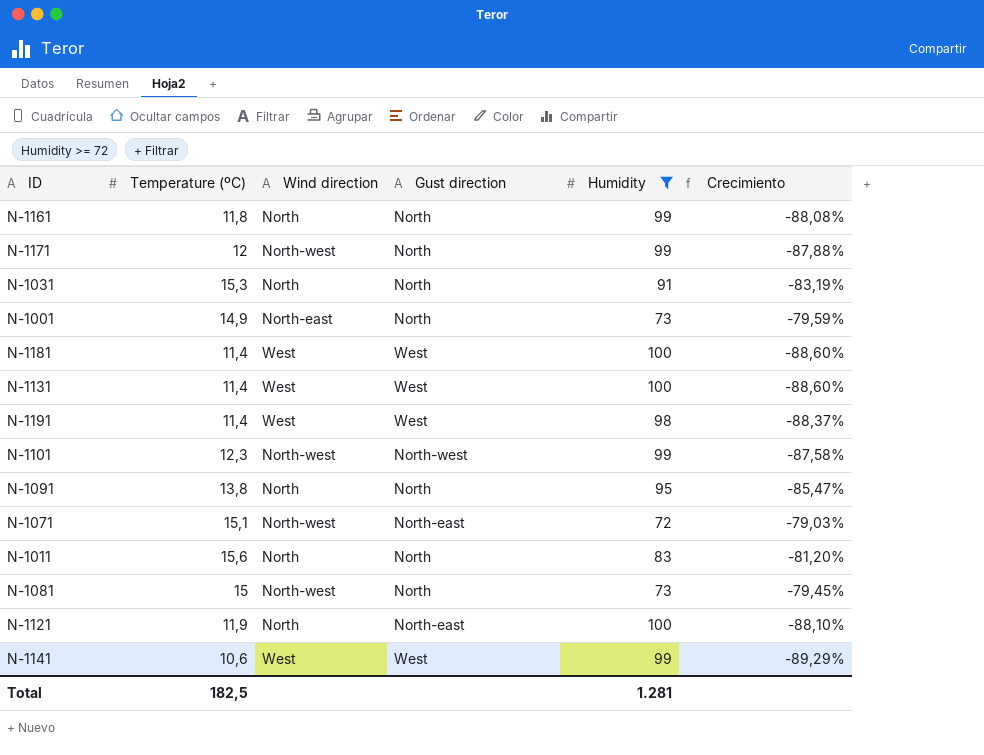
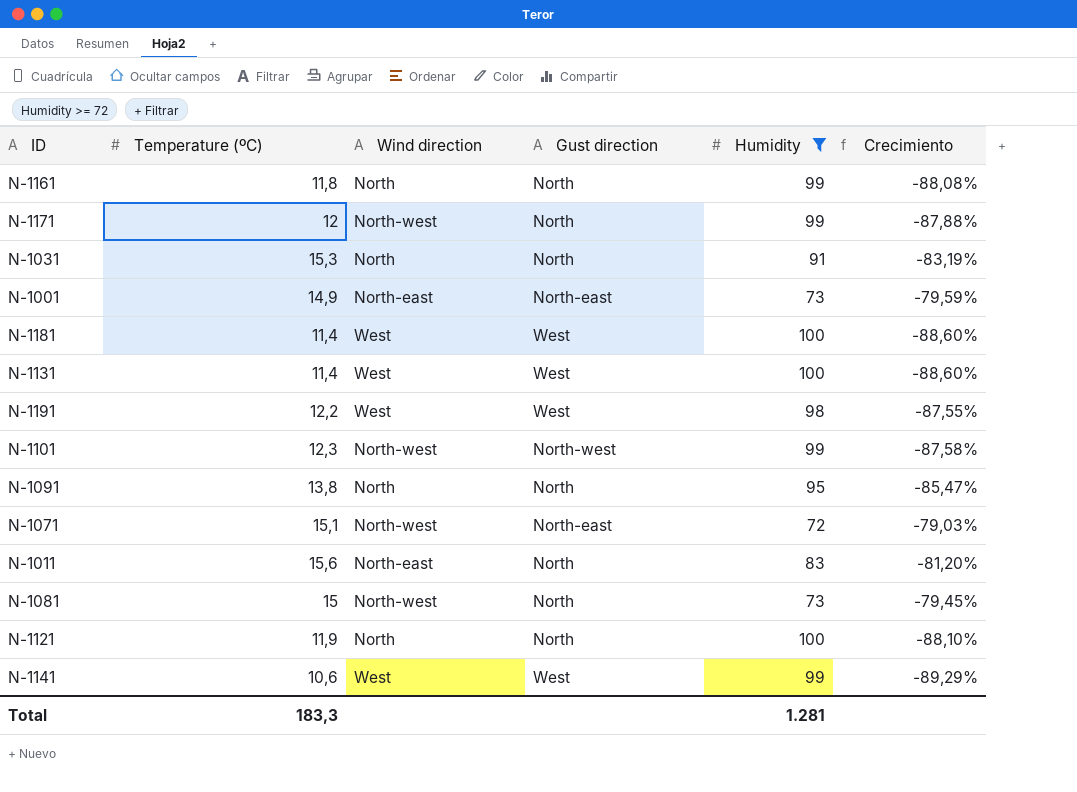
N-1001 | Gust direction: North -> North-east
N-1191 | Temperature (ºC): 11,4 -> 12,2
N-1191 | Crecimiento: -88,37% -> -87,55%
N-1011 | Wind direction: North -> North-east
N-1121 | Gust direction: North-east -> North
Total | Temperature (ºC): 182,5 -> 183,3

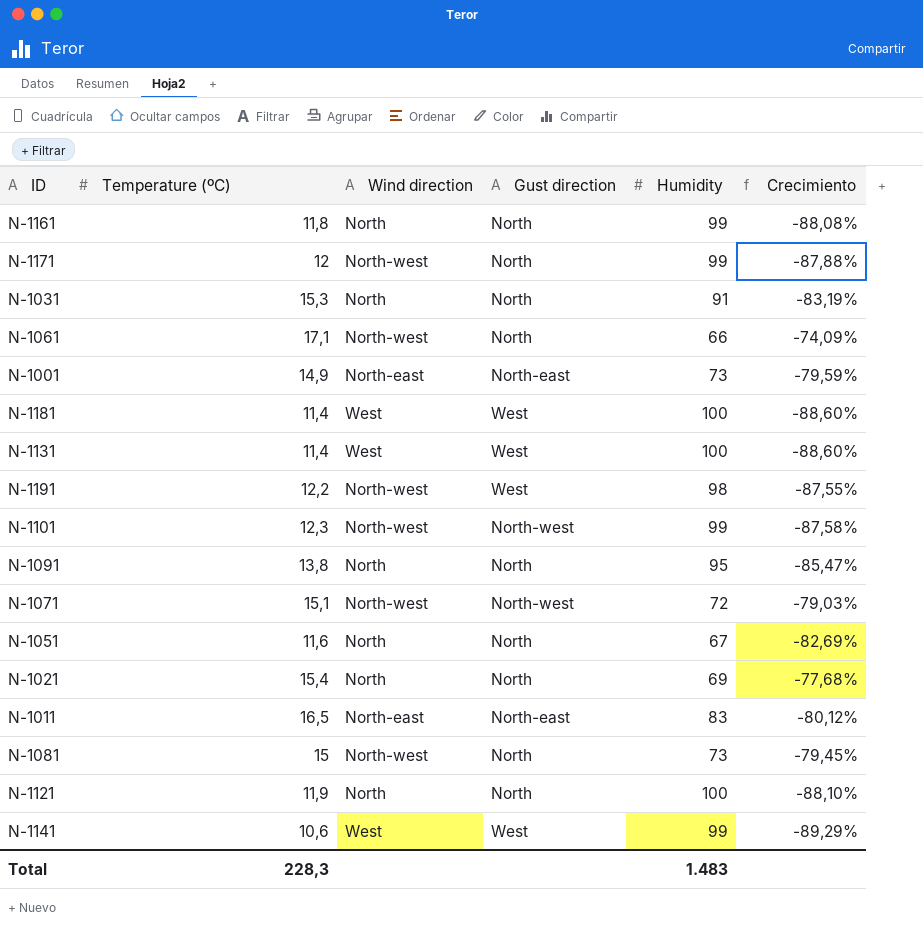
filter: Humidity >= 72 -> none
N-1191 | Wind direction: West -> North-west
N-1071 | Gust direction: North-east -> North-west
N-1011 | Temperature (ºC): 15,6 -> 16,5
N-1011 | Gust direction: North -> North-east
N-1011 | Crecimiento: -81,20% -> -80,12%
Total | Temperature (ºC): 183,3 -> 228,3
Total | Humidity: 1.281 -> 1.483

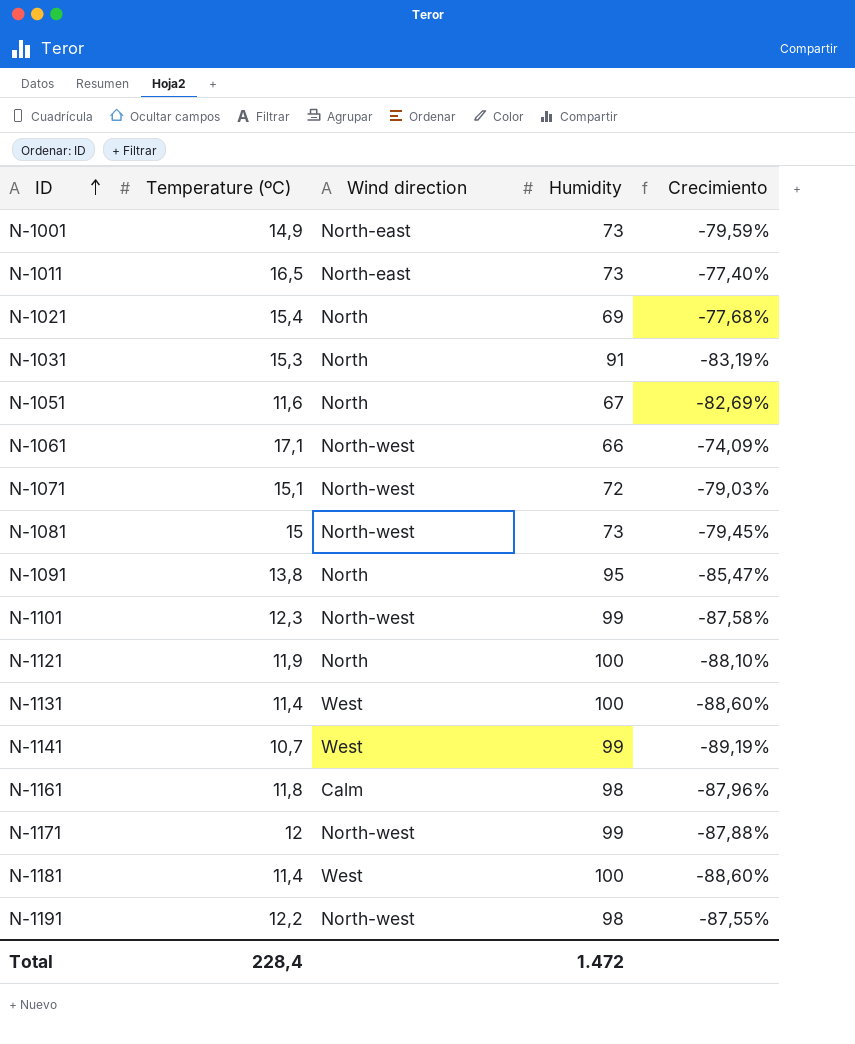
row order: none -> ID ascending
column Gust direction | position: 4 -> none
N-1011 | Humidity: 83 -> 73
N-1011 | Crecimiento: -80,12% -> -77,40%
N-1141 | Temperature (ºC): 10,6 -> 10,7
N-1141 | Crecimiento: -89,29% -> -89,19%
N-1161 | Wind direction: North -> Calm
N-1161 | Humidity: 99 -> 98
N-1161 | Crecimiento: -88,08% -> -87,96%
Total | Temperature (ºC): 228,3 -> 228,4
Total | Humidity: 1.483 -> 1.472

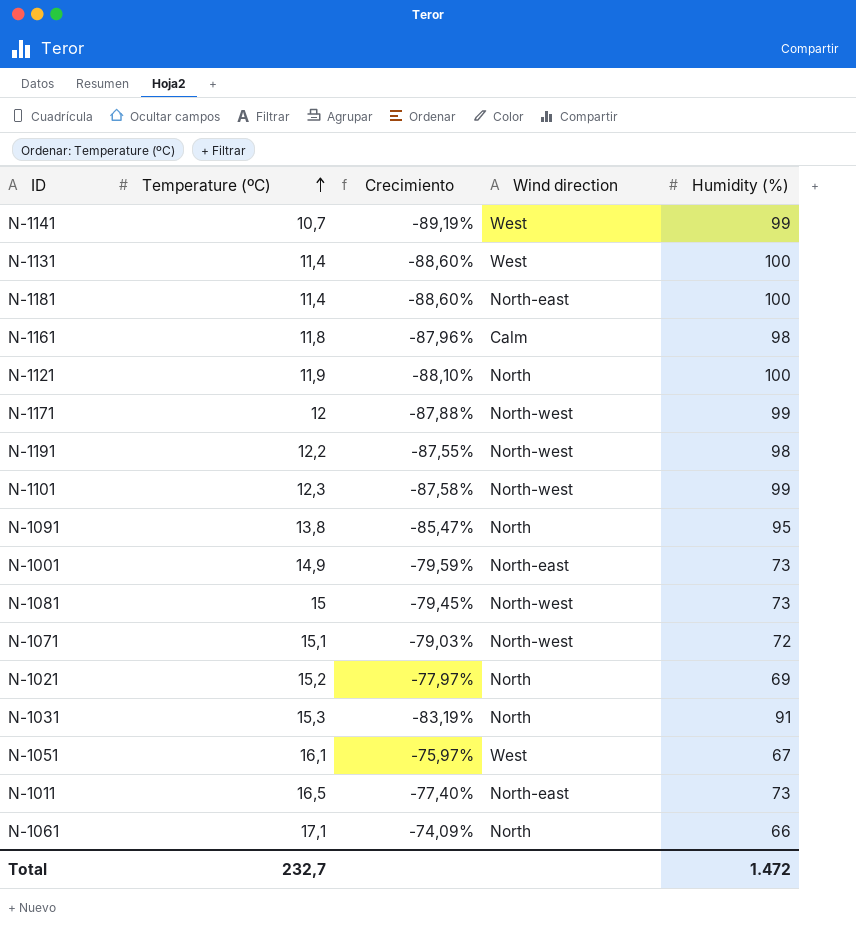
row order: ID ascending -> Temperature (ºC) ascending
column Crecimiento | position: 5 -> 3
column name: Humidity -> Humidity (%)
N-1181 | Wind direction: West -> North-east
N-1021 | Temperature (ºC): 15,4 -> 15,2
N-1021 | Crecimiento: -77,68% -> -77,97%
N-1051 | Temperature (ºC): 11,6 -> 16,1
N-1051 | Crecimiento: -82,69% -> -75,97%
N-1051 | Wind direction: North -> West
N-1061 | Wind direction: North-west -> North
Total | Temperature (ºC): 228,4 -> 232,7

